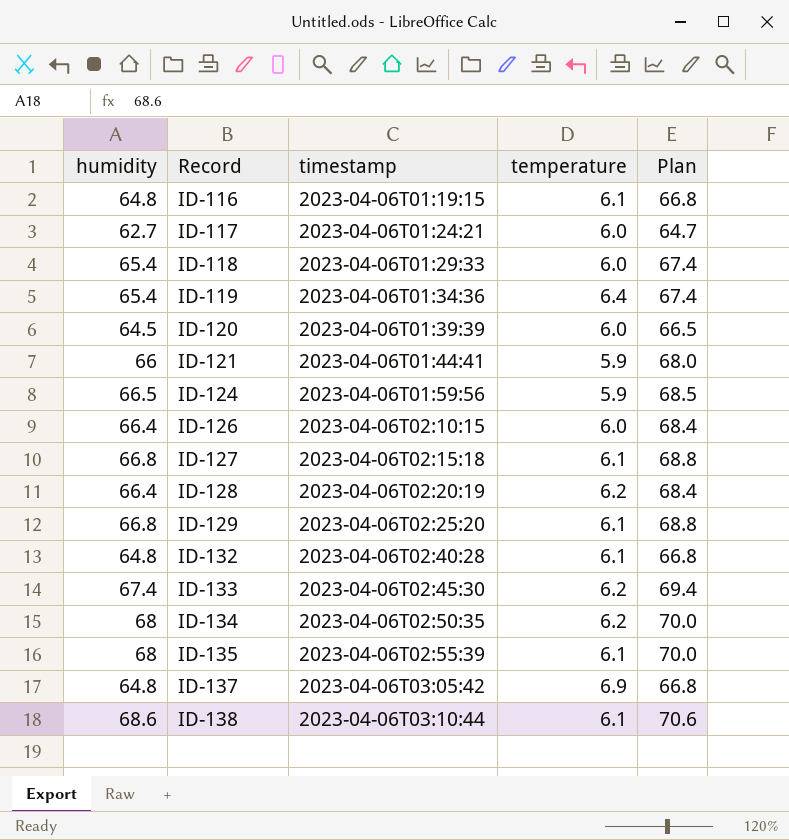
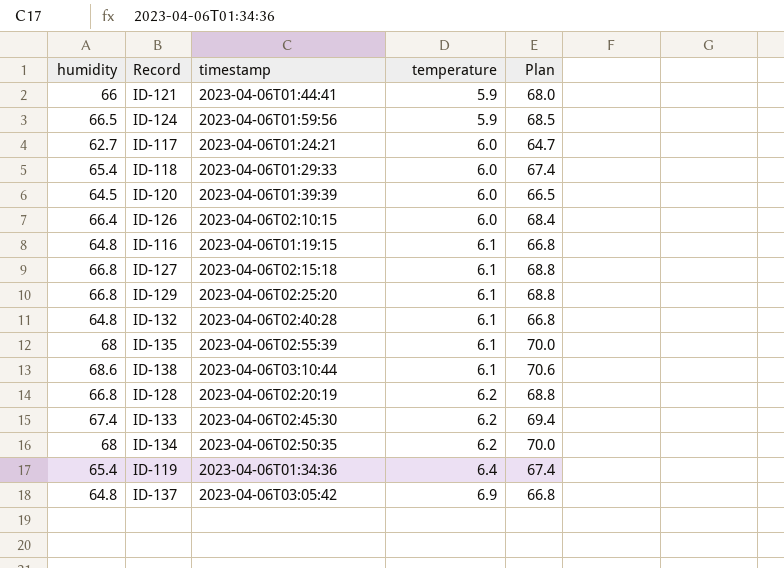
row order: Record ascending -> temperature ascending
ID-128 | humidity: 66.4 -> 66.8
ID-128 | Plan: 68.4 -> 68.8

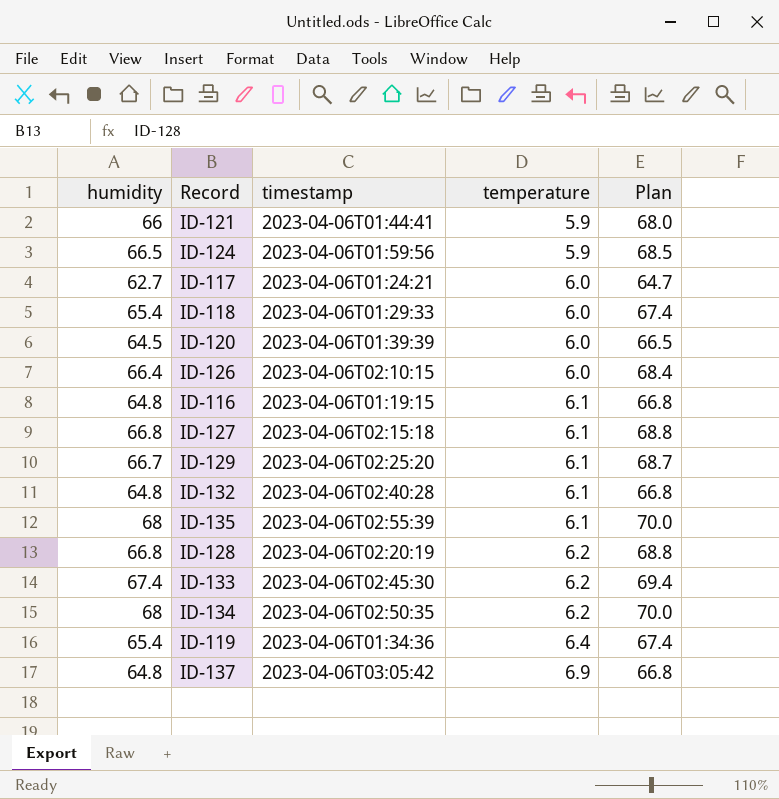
row ID-138: 68.6 | 2023-04-06T03:10:44 | 6.1 | 70.6 -> none
ID-129 | humidity: 66.8 -> 66.7
ID-129 | Plan: 68.8 -> 68.7

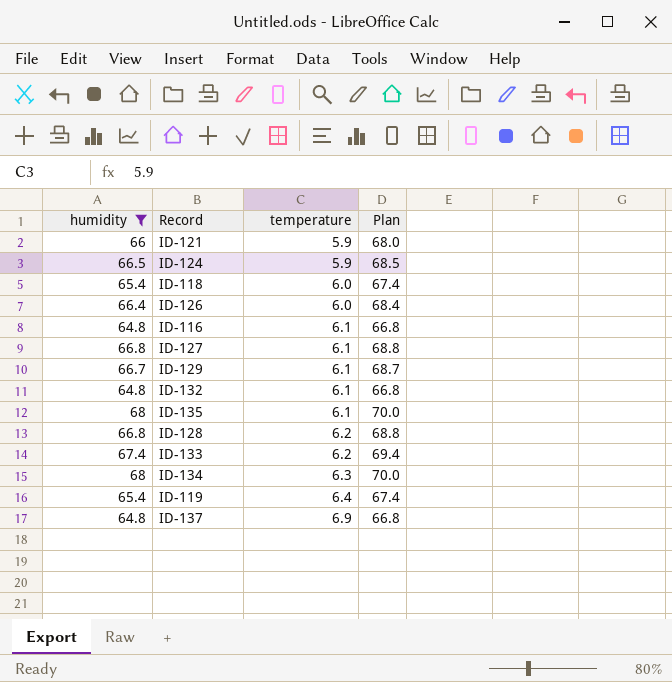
filter: none -> humidity >= 64.8
column timestamp | position: 3 -> none
ID-134 | temperature: 6.2 -> 6.3

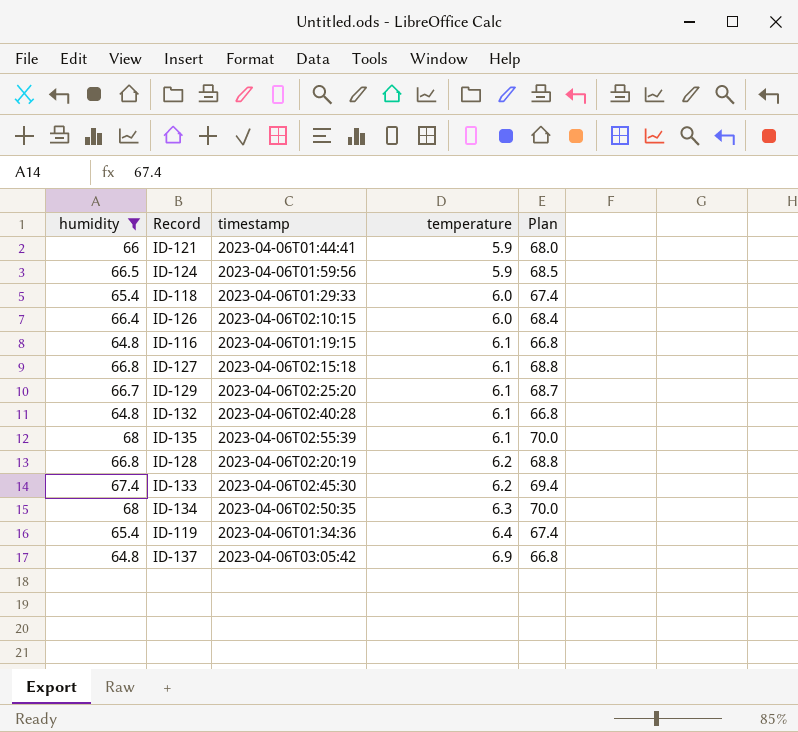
column timestamp | position: none -> 3

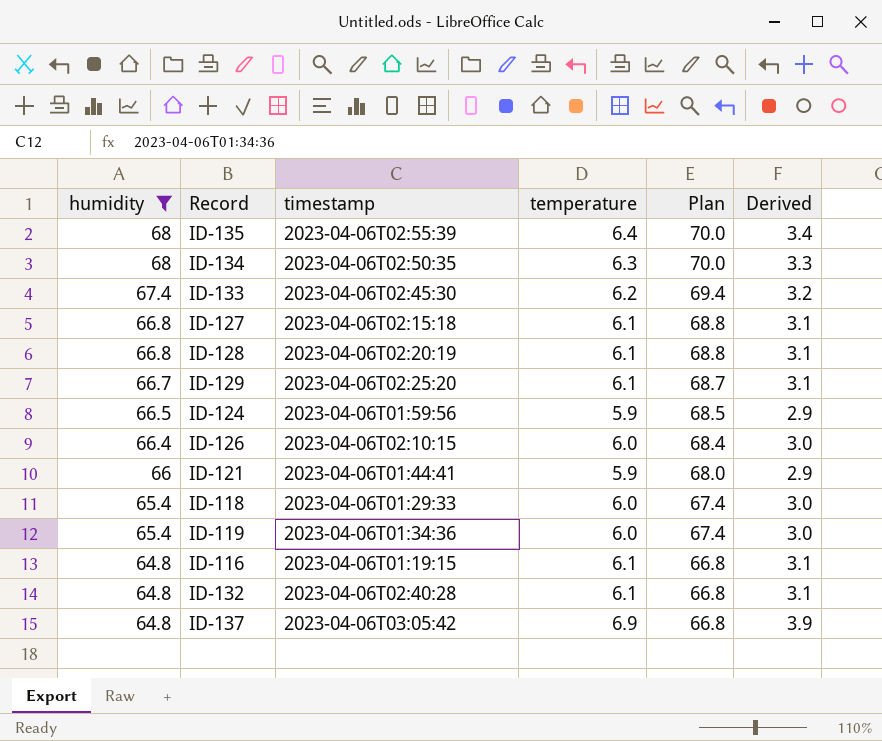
row order: temperature ascending -> humidity descending
column Derived | formula: none -> [temperature] - 3
ID-135 | temperature: 6.1 -> 6.4
ID-128 | temperature: 6.2 -> 6.1
ID-119 | temperature: 6.4 -> 6.0

